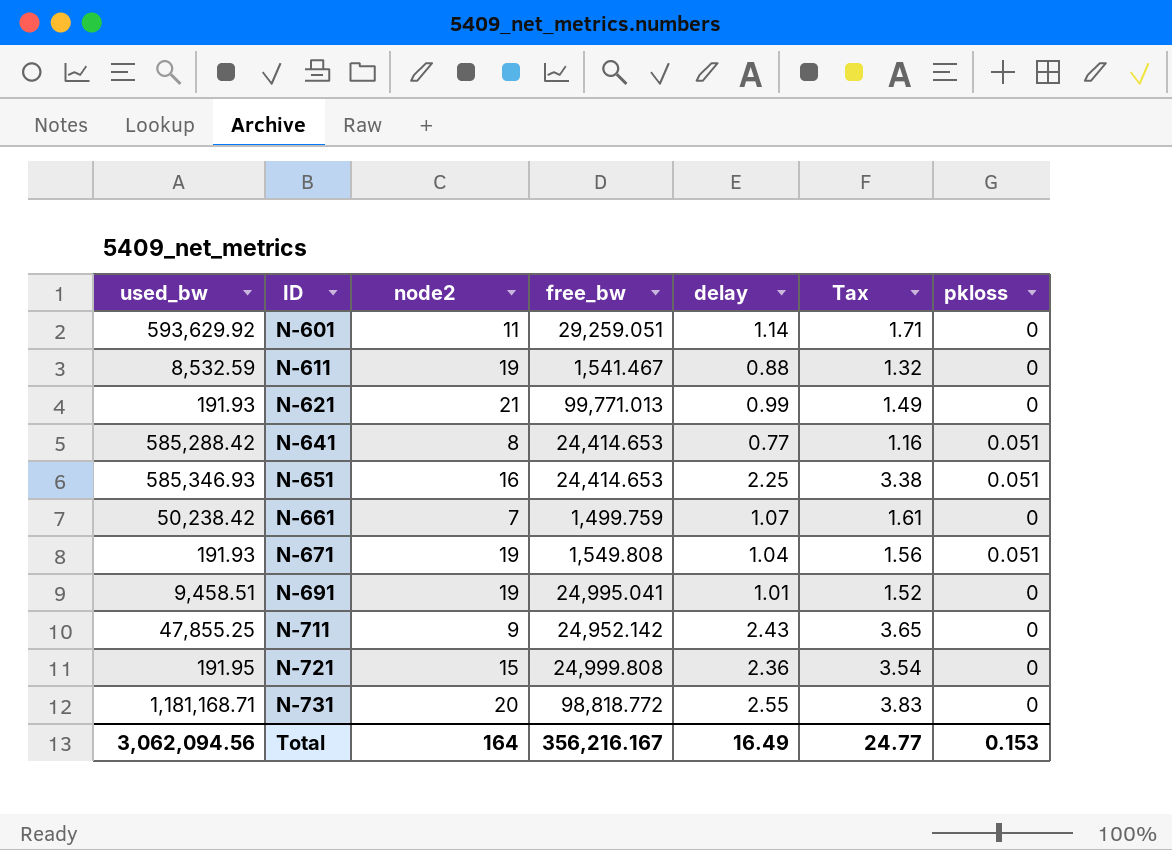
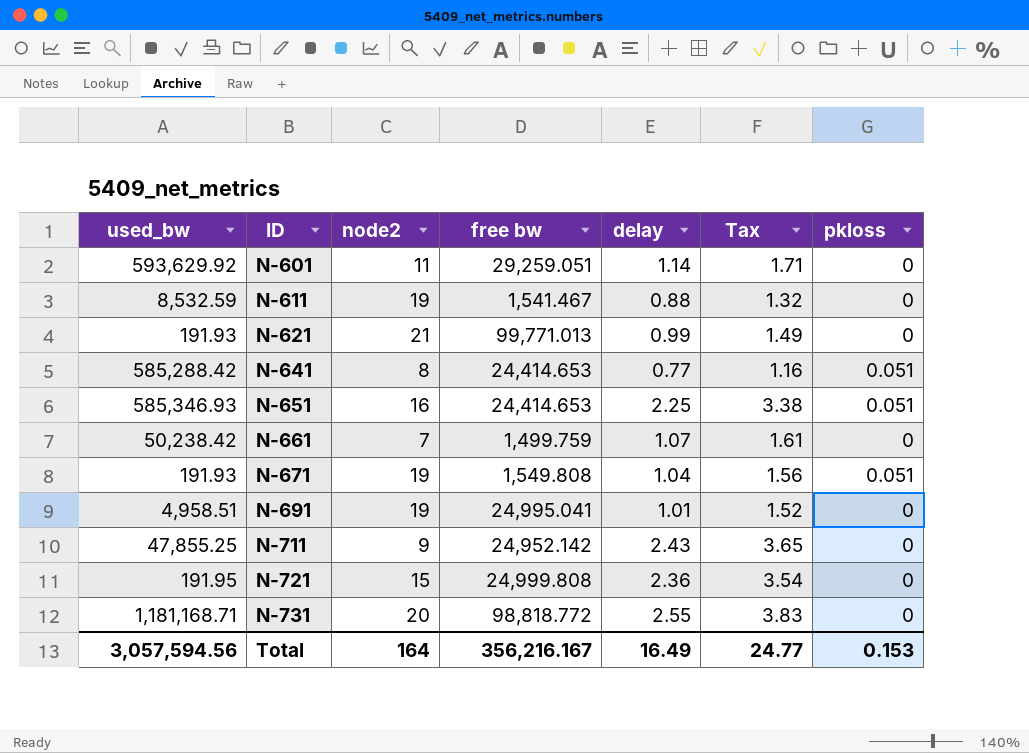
column name: free_bw -> free bw
N-691 | used_bw: 9,458.51 -> 4,958.51
Total | used_bw: 3,062,094.56 -> 3,057,594.56

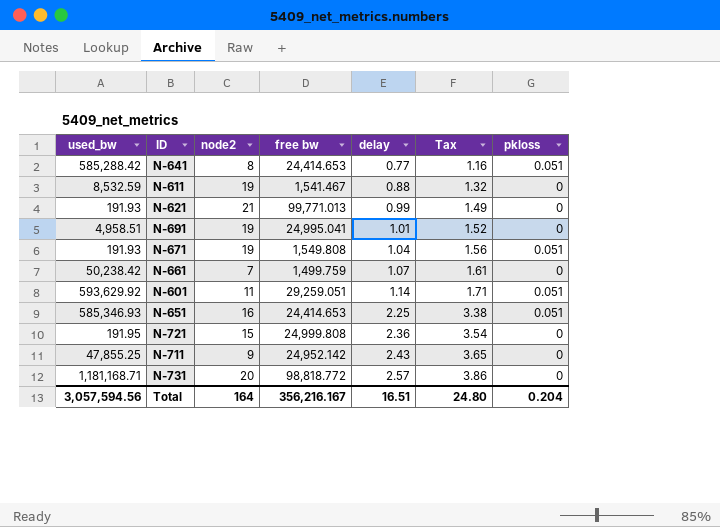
row order: ID ascending -> delay ascending
N-601 | pkloss: 0 -> 0.051
N-731 | delay: 2.55 -> 2.57
N-731 | Tax: 3.83 -> 3.86
Total | delay: 16.49 -> 16.51
Total | Tax: 24.77 -> 24.80
Total | pkloss: 0.153 -> 0.204

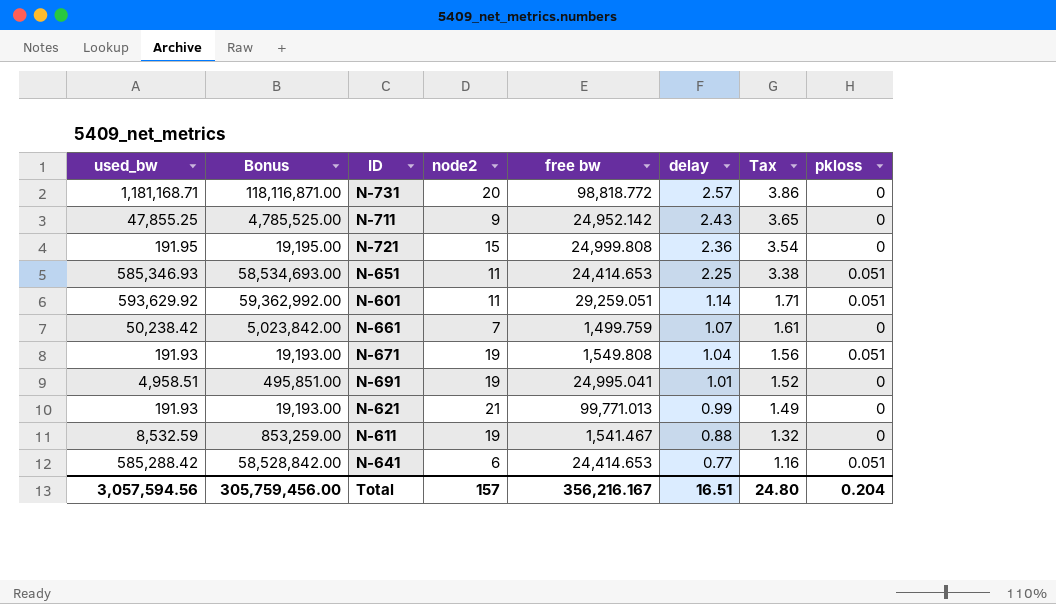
row order: delay ascending -> delay descending
column Bonus | formula: none -> [used_bw] * 100
N-651 | node2: 16 -> 11
N-641 | node2: 8 -> 6
Total | node2: 164 -> 157

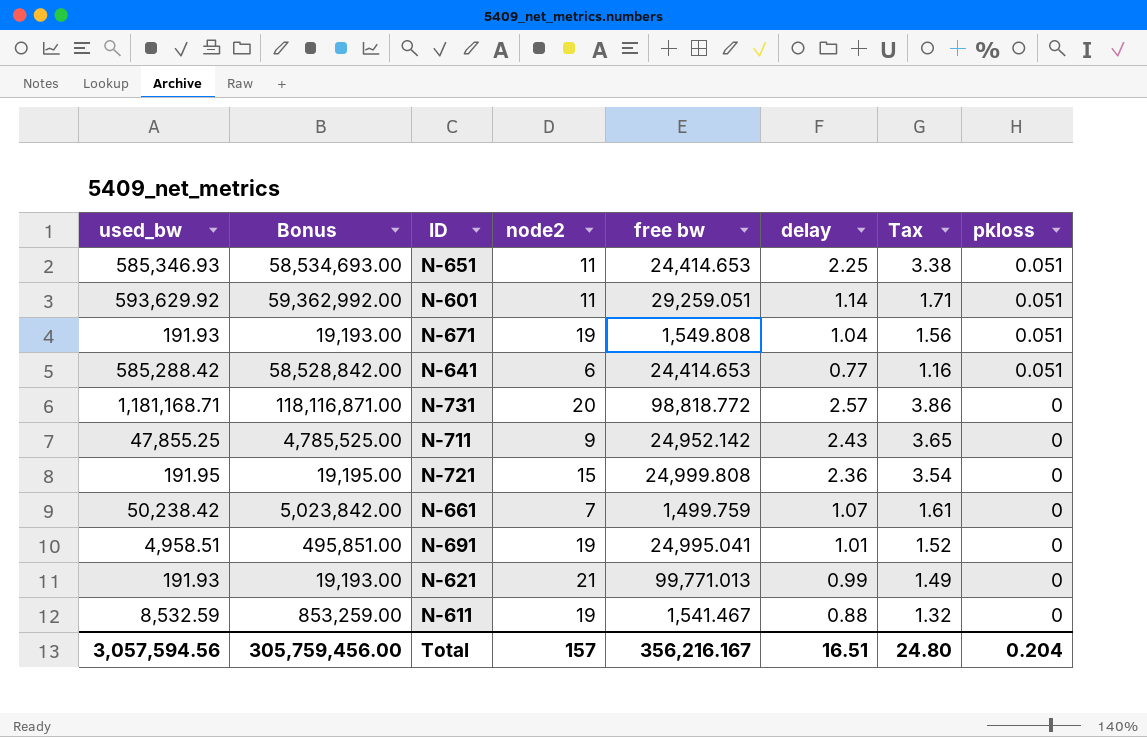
row order: delay descending -> pkloss descending

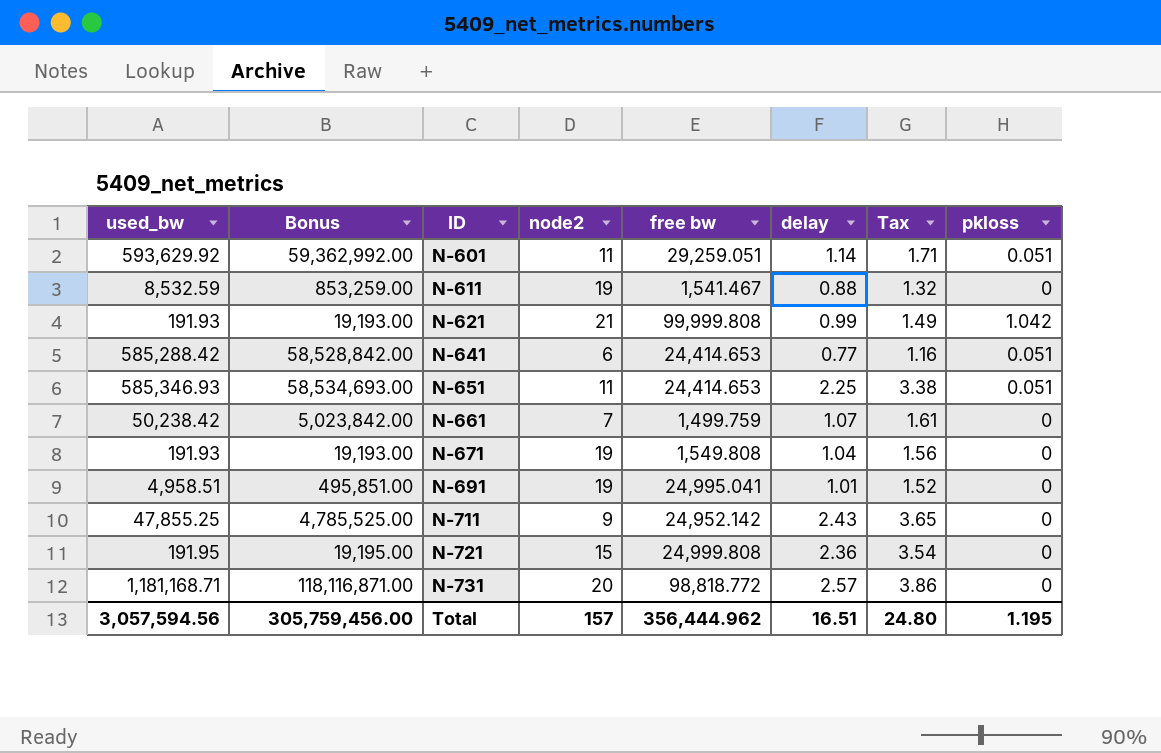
row order: pkloss descending -> ID ascending
N-621 | free bw: 99,771.013 -> 99,999.808
N-621 | pkloss: 0 -> 1.042
N-671 | pkloss: 0.051 -> 0
Total | free bw: 356,216.167 -> 356,444.962
Total | pkloss: 0.204 -> 1.195

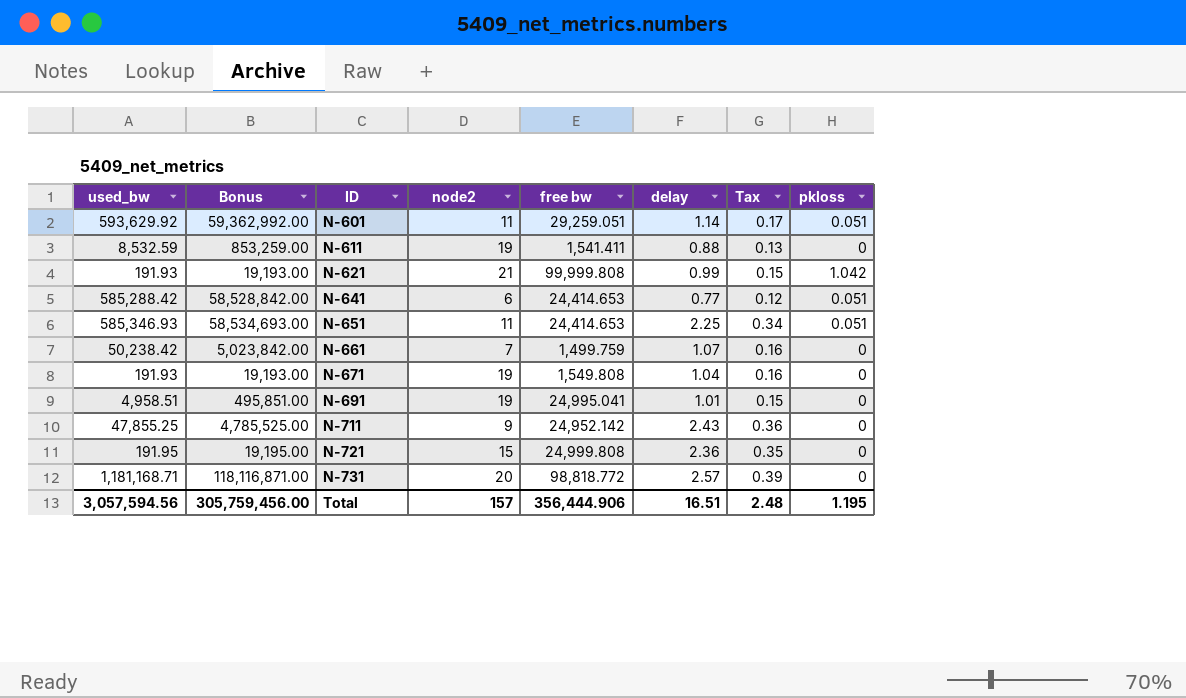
column Tax | formula: [delay] * 1.5 -> [delay] * 0.15
N-611 | free bw: 1,541.467 -> 1,541.411
Total | free bw: 356,444.962 -> 356,444.906
Total | Tax: 24.80 -> 2.48

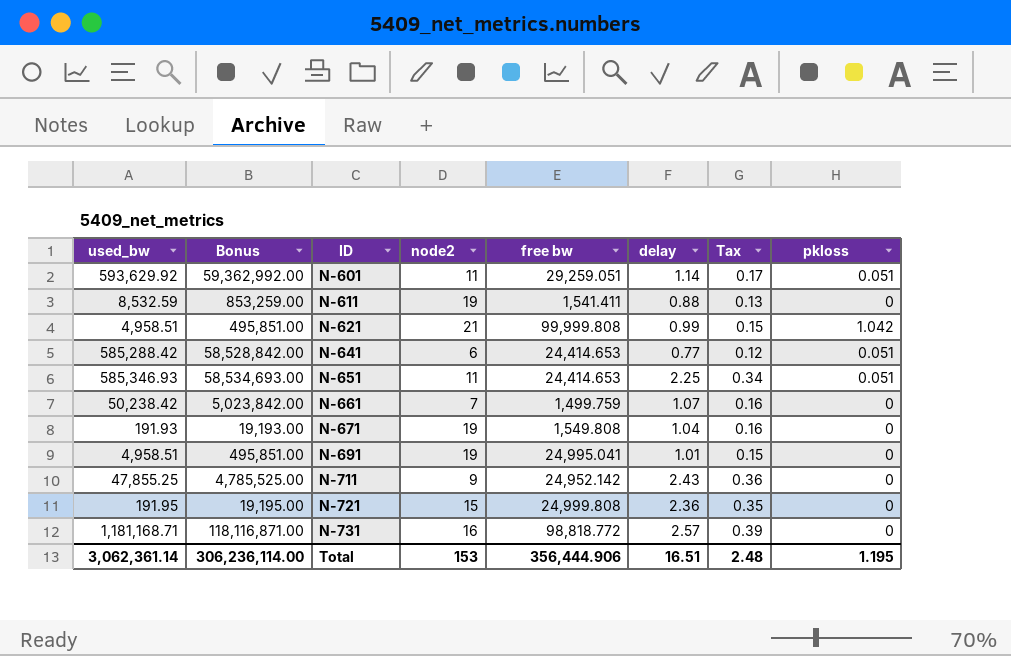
N-621 | used_bw: 191.93 -> 4,958.51
N-621 | Bonus: 19,193.00 -> 495,851.00
N-731 | node2: 20 -> 16
Total | used_bw: 3,057,594.56 -> 3,062,361.14
Total | Bonus: 305,759,456.00 -> 306,236,114.00
Total | node2: 157 -> 153

